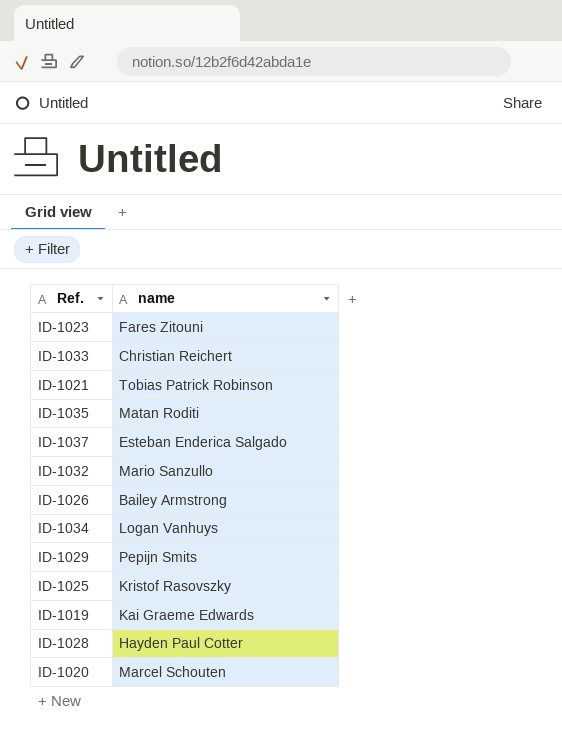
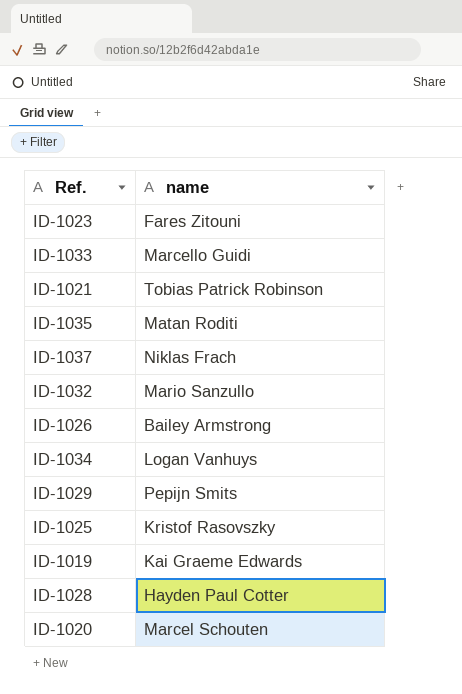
ID-1033 | name: Christian Reichert -> Marcello Guidi
ID-1037 | name: Esteban Enderica Salgado -> Niklas Frach

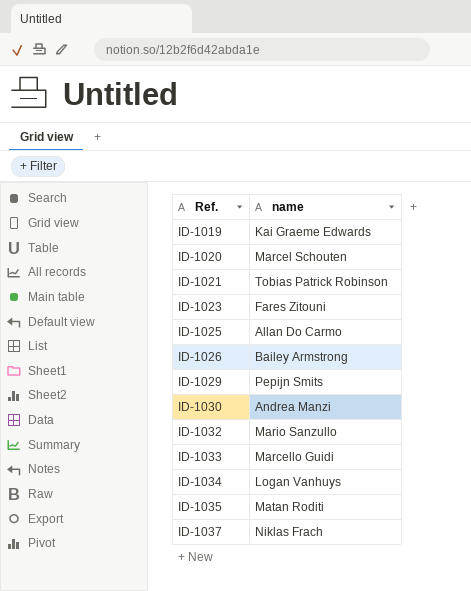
row order: none -> Ref. ascending
row ID-1028: Hayden Paul Cotter -> none
ID-1025 | name: Kristof Rasovszky -> Allan Do Carmo
row ID-1030: none -> Andrea Manzi

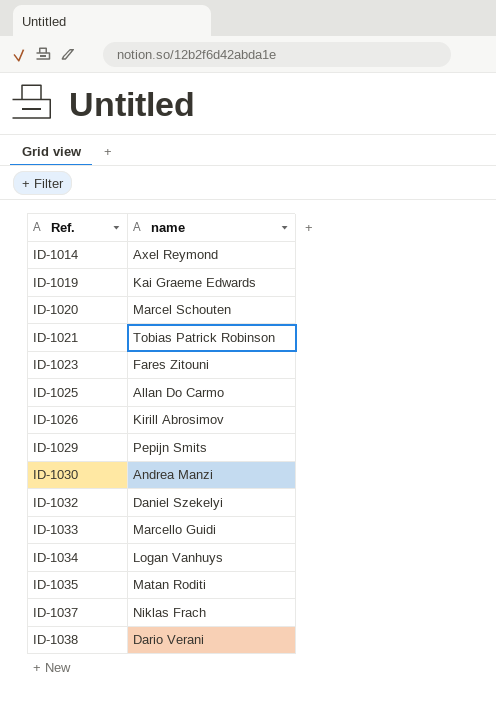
row ID-1014: none -> Axel Reymond
ID-1026 | name: Bailey Armstrong -> Kirill Abrosimov
ID-1032 | name: Mario Sanzullo -> Daniel Szekelyi
row ID-1038: none -> Dario Verani

